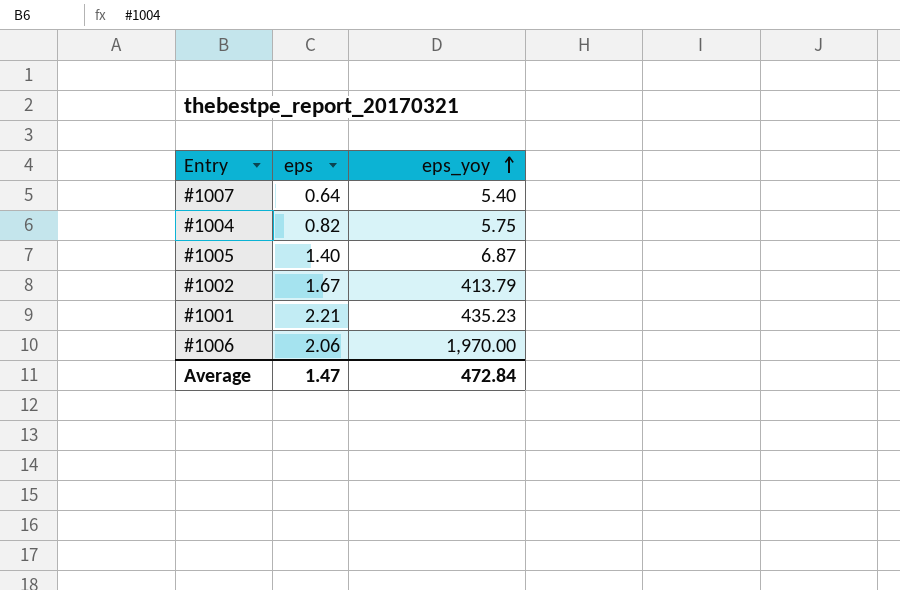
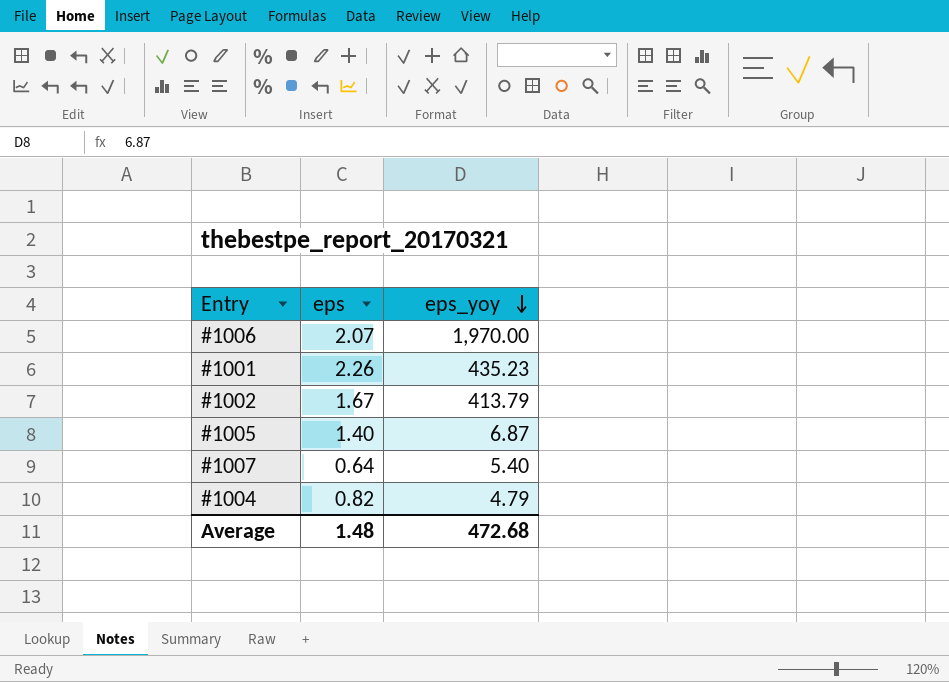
row order: eps_yoy ascending -> eps_yoy descending
#1006 | eps: 2.06 -> 2.07
#1001 | eps: 2.21 -> 2.26
#1004 | eps_yoy: 5.75 -> 4.79
Average | eps: 1.47 -> 1.48
Average | eps_yoy: 472.84 -> 472.68

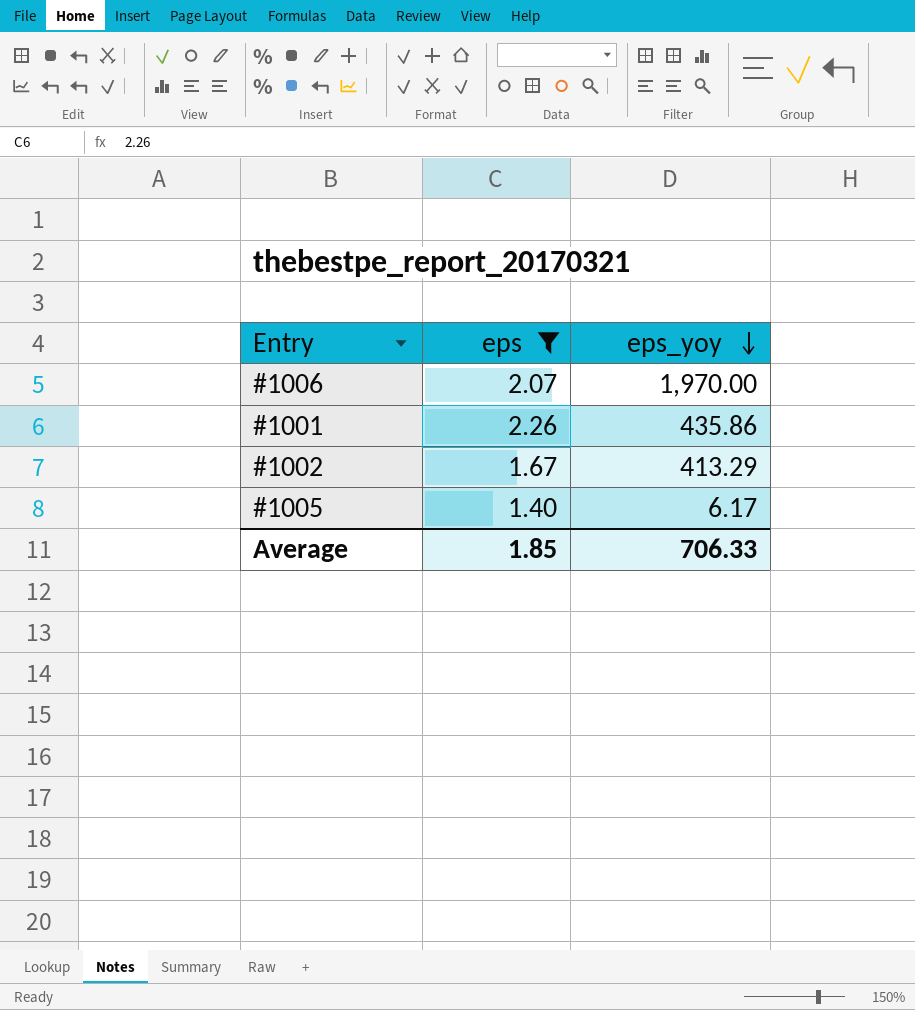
filter: none -> eps >= 1.40
#1001 | eps_yoy: 435.23 -> 435.86
#1002 | eps_yoy: 413.79 -> 413.29
#1005 | eps_yoy: 6.87 -> 6.17
Average | eps: 1.48 -> 1.85
Average | eps_yoy: 472.68 -> 706.33

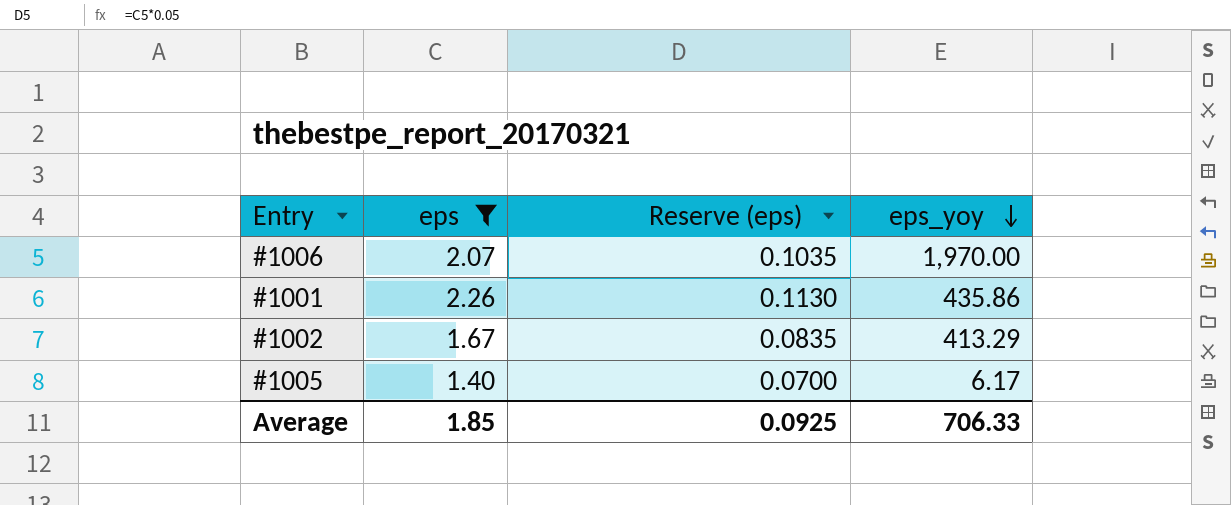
column Reserve (eps) | formula: none -> [eps] * 0.05

